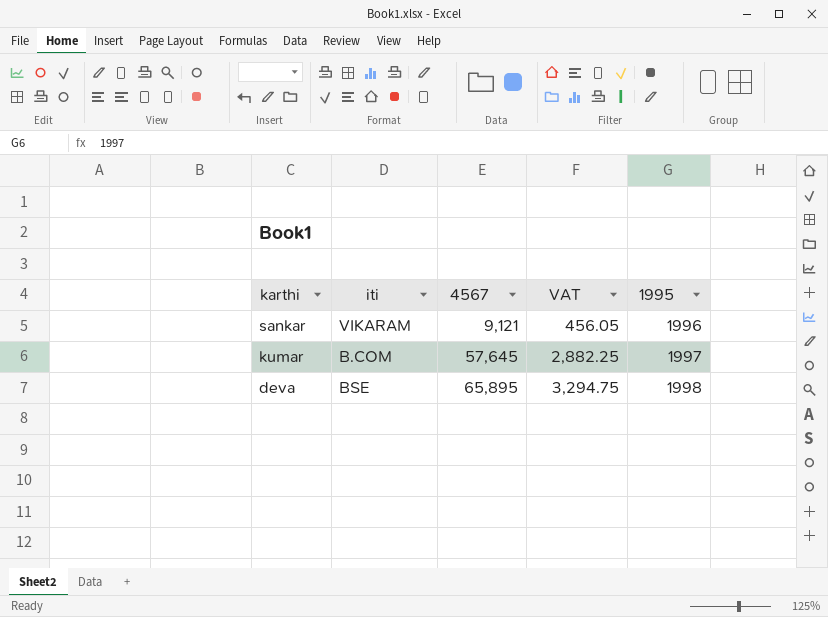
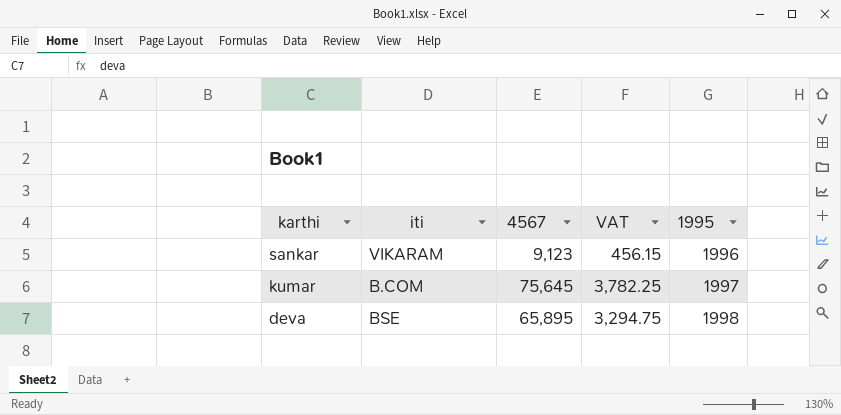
sankar | 4567: 9,121 -> 9,123
sankar | VAT: 456.05 -> 456.15
kumar | 4567: 57,645 -> 75,645
kumar | VAT: 2,882.25 -> 3,782.25

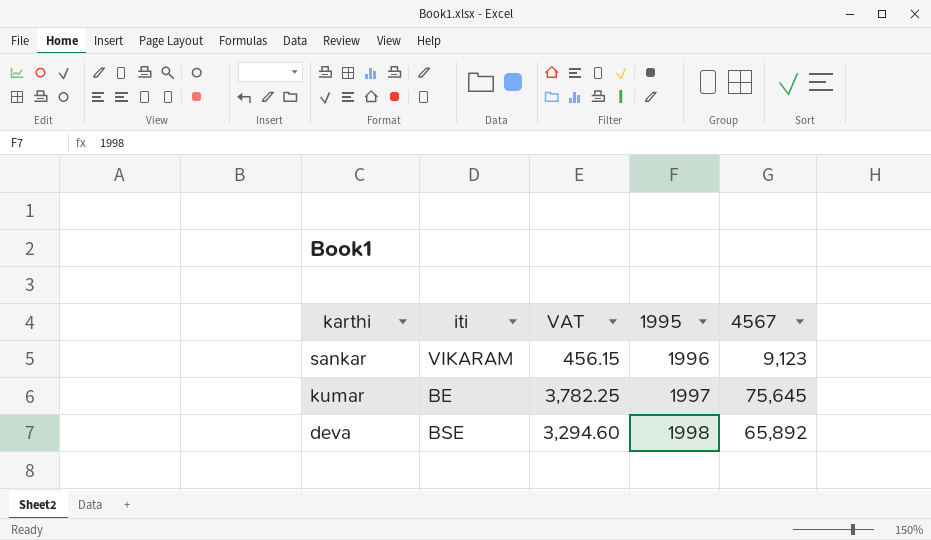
column 4567 | position: 3 -> 5
kumar | iti: B.COM -> BE
deva | VAT: 3,294.75 -> 3,294.60
deva | 4567: 65,895 -> 65,892

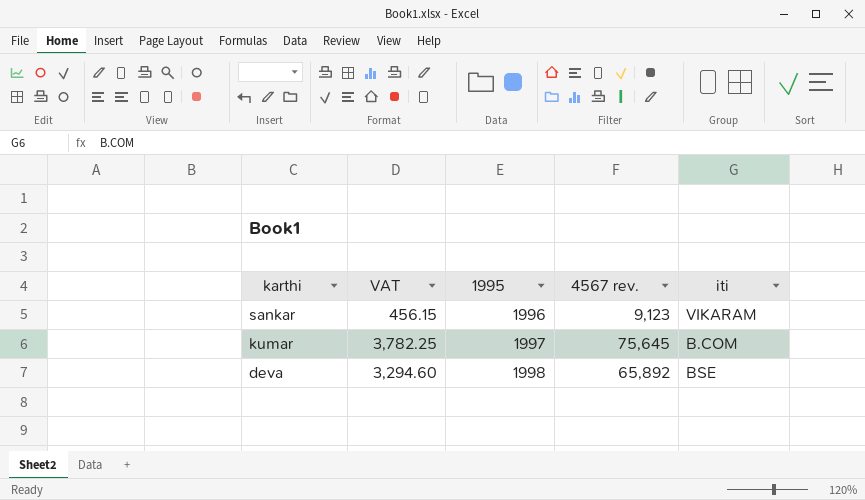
column name: 4567 -> 4567 rev.
column iti | position: 2 -> 5
kumar | iti: BE -> B.COM

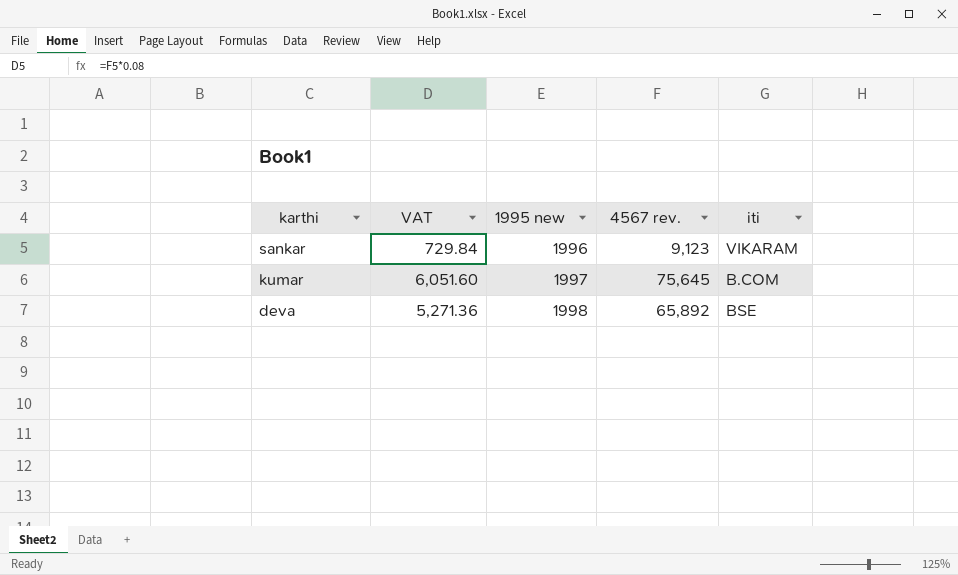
column VAT | formula: [4567 rev.] * 0.05 -> [4567 rev.] * 0.08
column name: 1995 -> 1995 new

